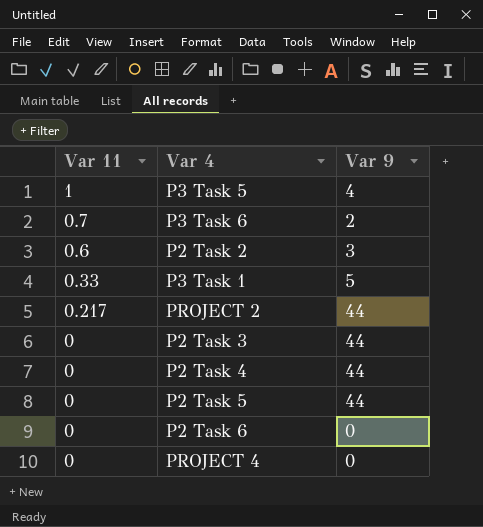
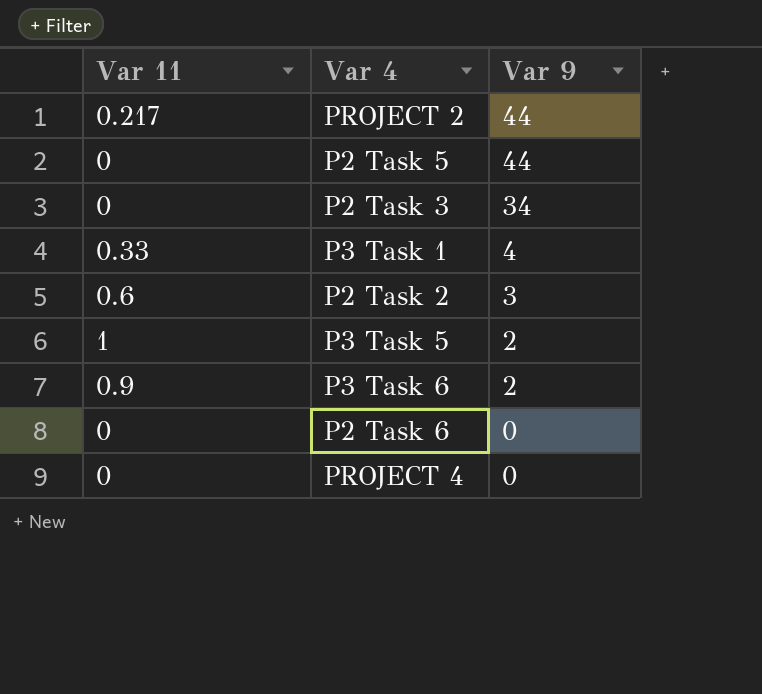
row order: Var 11 descending -> Var 9 descending
row P2 Task 4: 0 | 44 -> none
P2 Task 3 | Var 9: 44 -> 34
P3 Task 1 | Var 9: 5 -> 4
P3 Task 5 | Var 9: 4 -> 2
P3 Task 6 | Var 11: 0.7 -> 0.9

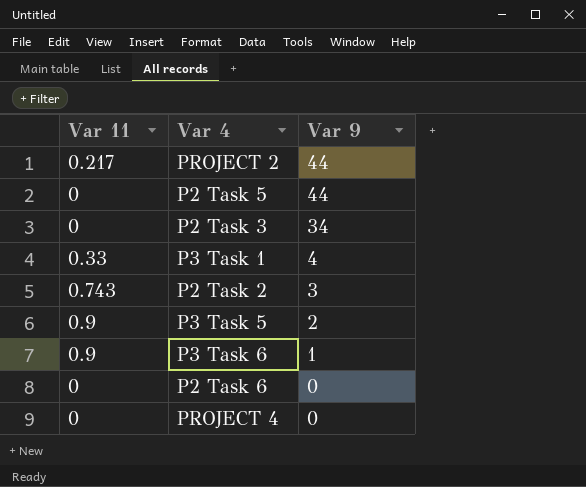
P2 Task 2 | Var 11: 0.6 -> 0.743
P3 Task 5 | Var 11: 1 -> 0.9
P3 Task 6 | Var 9: 2 -> 1

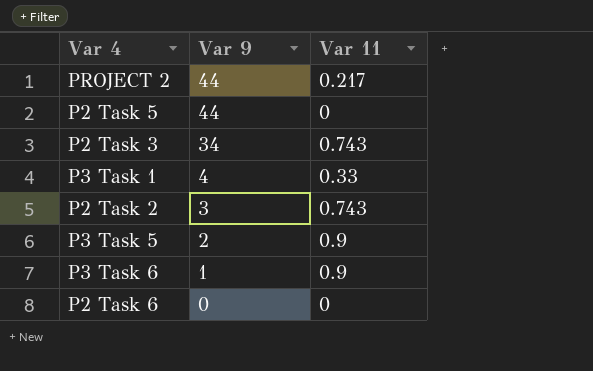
column Var 11 | position: 1 -> 3
row PROJECT 4: 0 | 0 -> none
P2 Task 3 | Var 11: 0 -> 0.743

